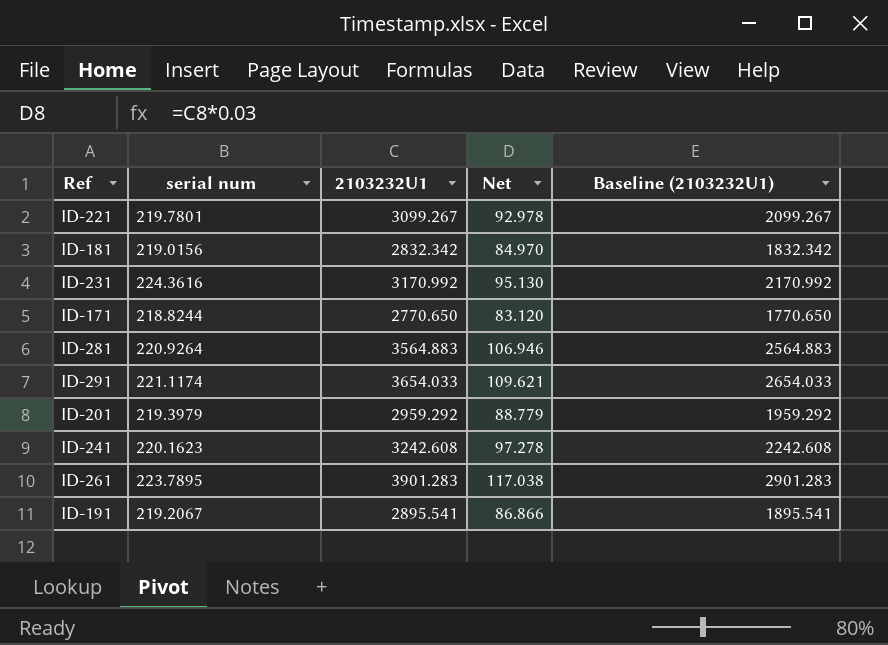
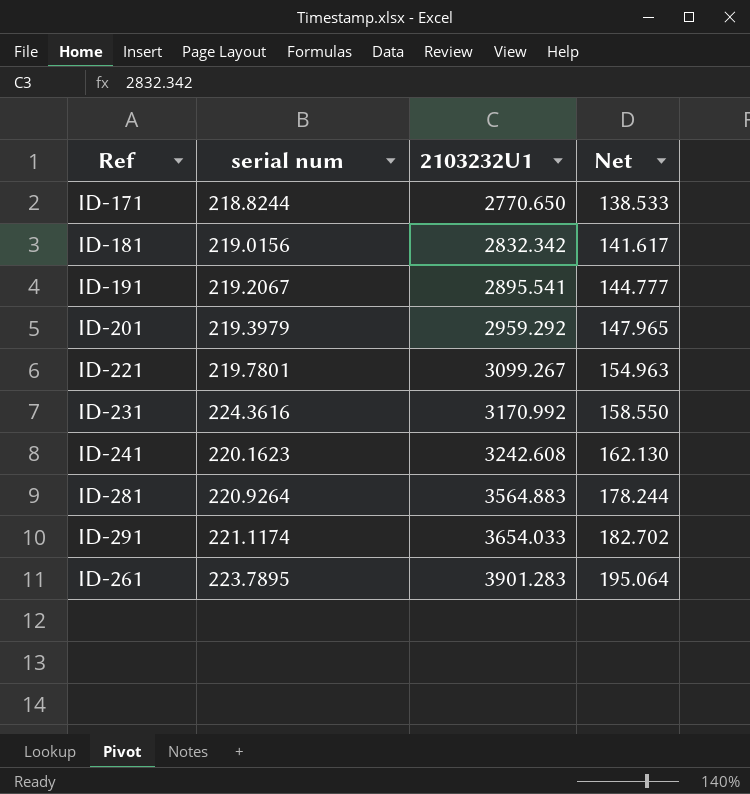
row order: none -> 2103232U1 ascending
column Baseline (2103232U1) | formula: [2103232U1] - 1000 -> none
column Net | formula: [2103232U1] * 0.03 -> [2103232U1] * 0.05

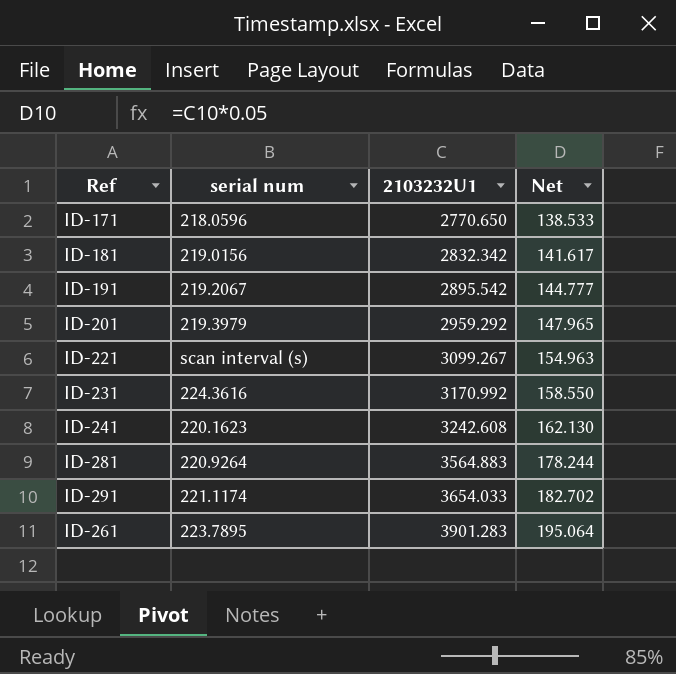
ID-171 | serial num: 218.8244 -> 218.0596
ID-191 | 2103232U1: 2895.541 -> 2895.542
ID-221 | serial num: 219.7801 -> scan interval (s)

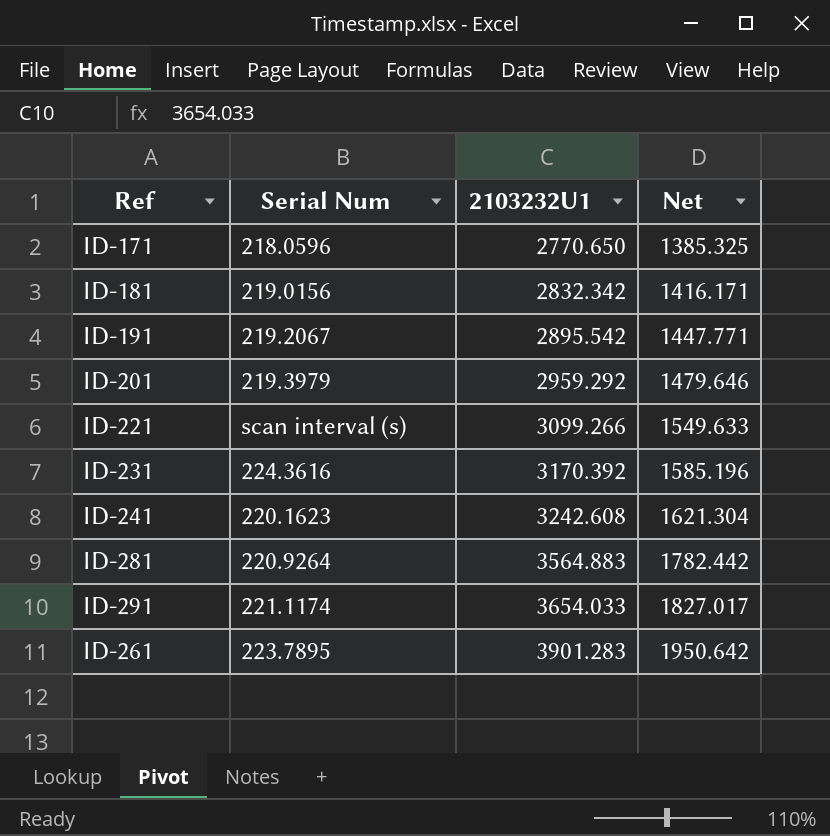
column name: serial num -> Serial Num
column Net | formula: [2103232U1] * 0.05 -> [2103232U1] * 0.5
ID-221 | 2103232U1: 3099.267 -> 3099.266
ID-231 | 2103232U1: 3170.992 -> 3170.392

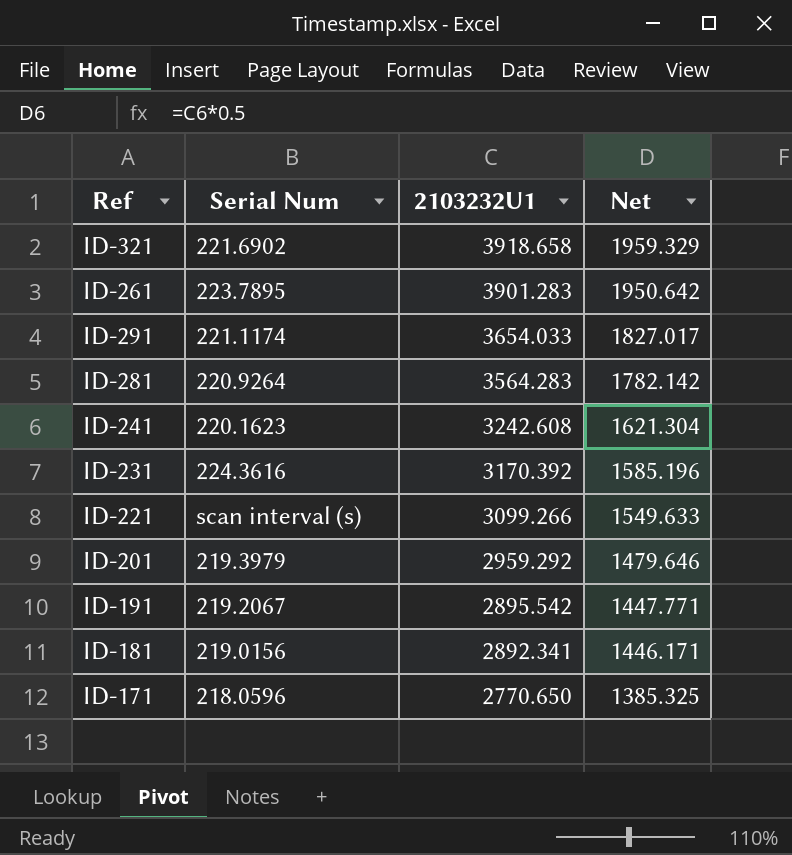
row order: 2103232U1 ascending -> 2103232U1 descending
row ID-321: none -> 221.6902 | 3918.658 | 1959.329
ID-281 | 2103232U1: 3564.883 -> 3564.283
ID-281 | Net: 1782.442 -> 1782.142
ID-181 | 2103232U1: 2832.342 -> 2892.341
ID-181 | Net: 1416.171 -> 1446.171

